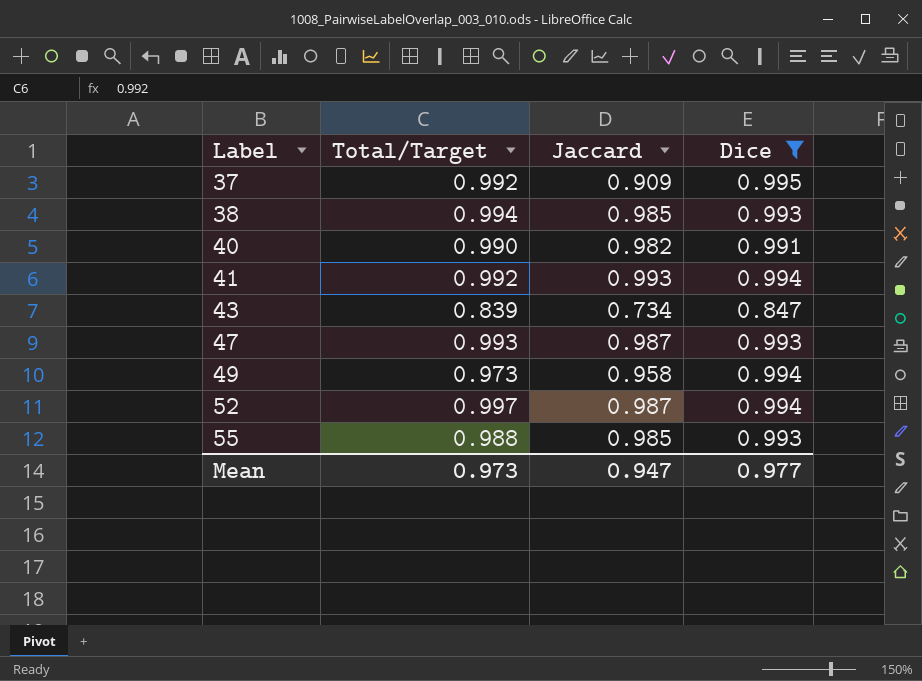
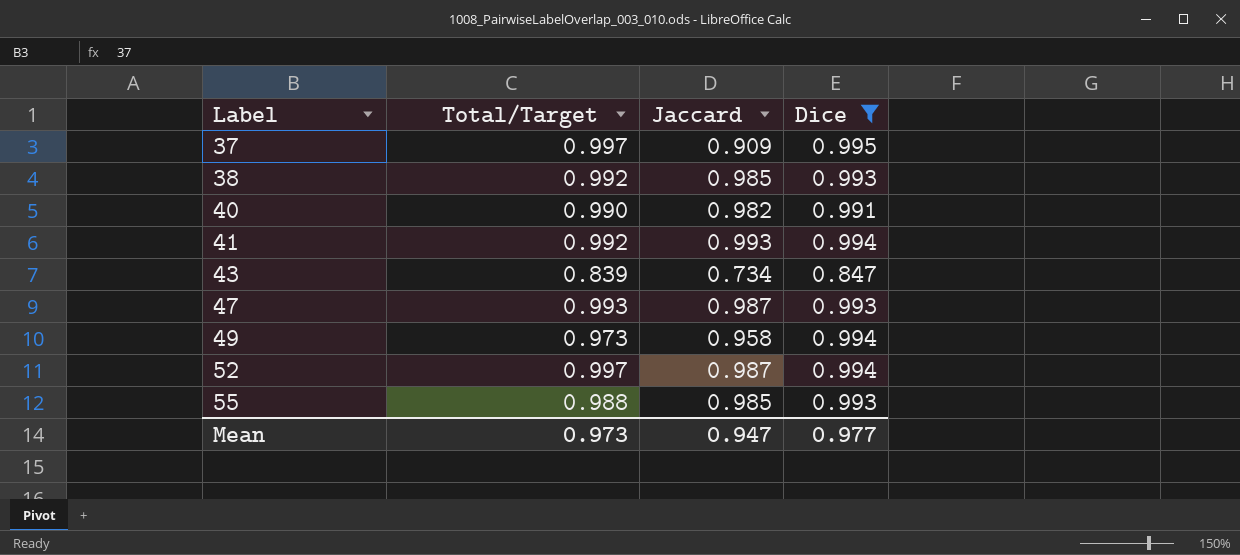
37 | Total/Target: 0.992 -> 0.997
38 | Total/Target: 0.994 -> 0.992

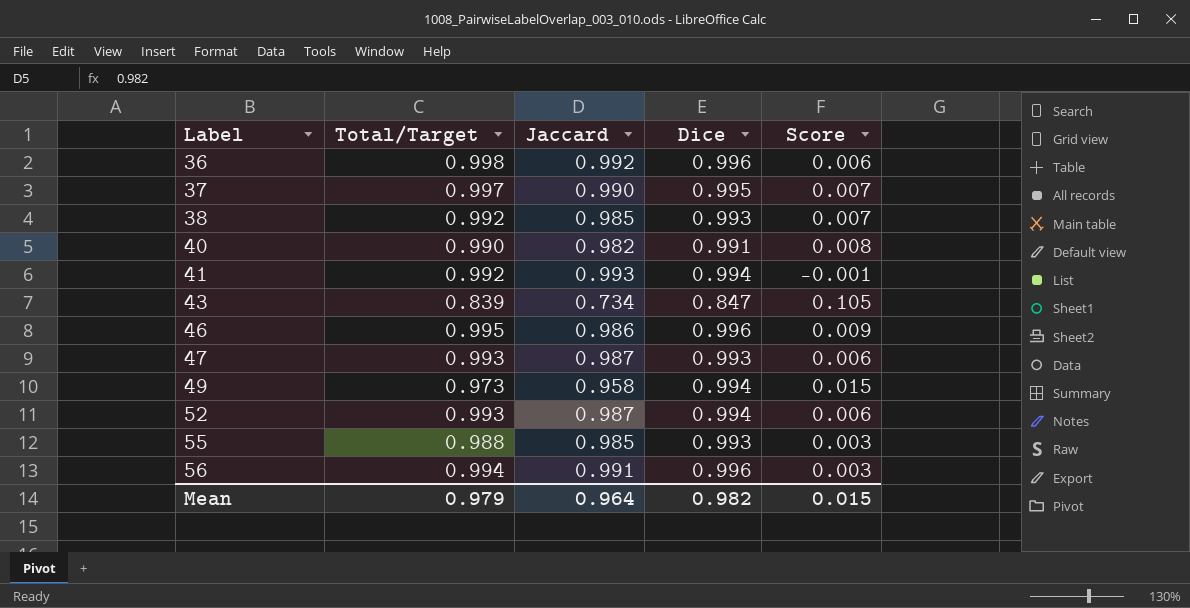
filter: Dice != 0.996 -> none
column Score | formula: none -> [Total/Target] - [Jaccard]
37 | Jaccard: 0.909 -> 0.990
52 | Total/Target: 0.997 -> 0.993
Mean | Total/Target: 0.973 -> 0.979
Mean | Jaccard: 0.947 -> 0.964
Mean | Dice: 0.977 -> 0.982

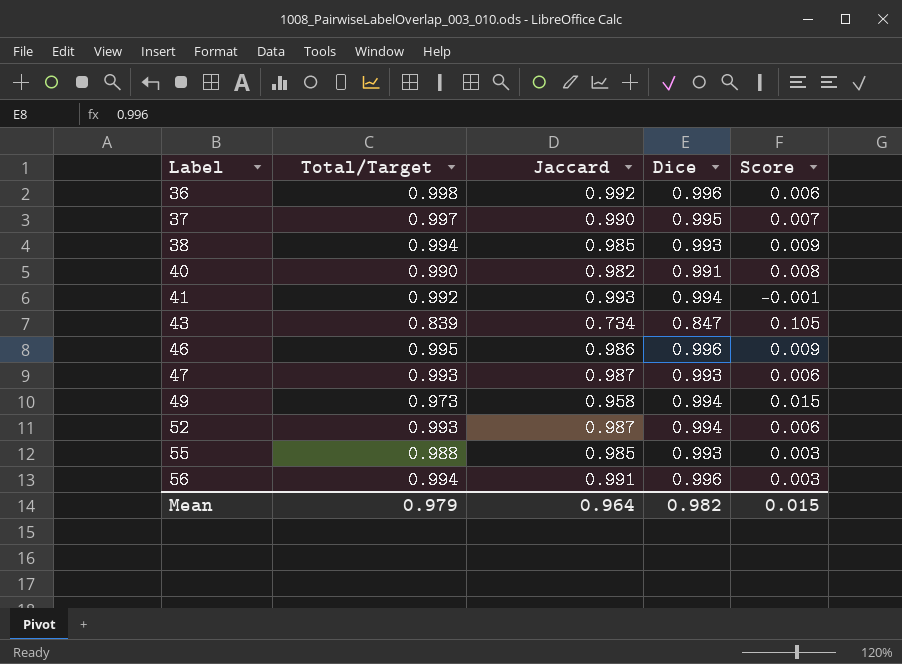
38 | Total/Target: 0.992 -> 0.994
38 | Score: 0.007 -> 0.009

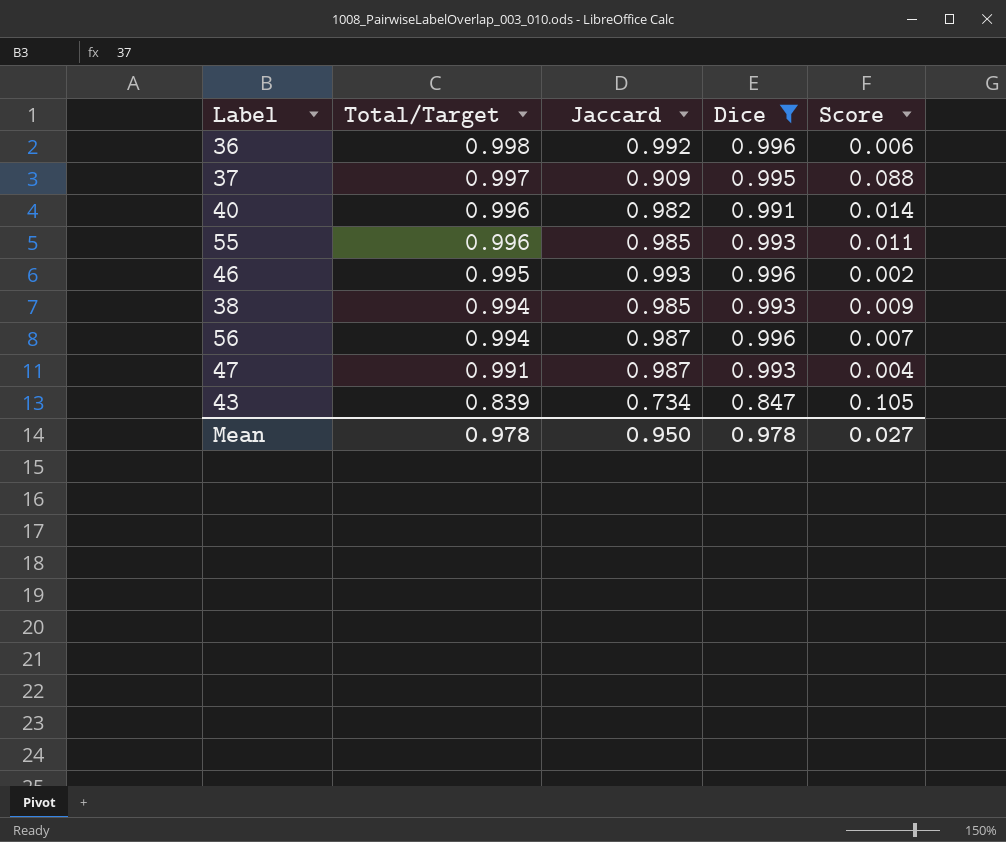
filter: none -> Dice != 0.994
row order: Label ascending -> Total/Target descending
37 | Jaccard: 0.990 -> 0.909
37 | Score: 0.007 -> 0.088
40 | Total/Target: 0.990 -> 0.996
40 | Score: 0.008 -> 0.014
55 | Total/Target: 0.988 -> 0.996
55 | Score: 0.003 -> 0.011
46 | Jaccard: 0.986 -> 0.993
46 | Score: 0.009 -> 0.002
56 | Jaccard: 0.991 -> 0.987
56 | Score: 0.003 -> 0.007
47 | Total/Target: 0.993 -> 0.991
47 | Score: 0.006 -> 0.004
Mean | Total/Target: 0.979 -> 0.978
Mean | Jaccard: 0.964 -> 0.950
Mean | Dice: 0.982 -> 0.978
Mean | Score: 0.015 -> 0.027

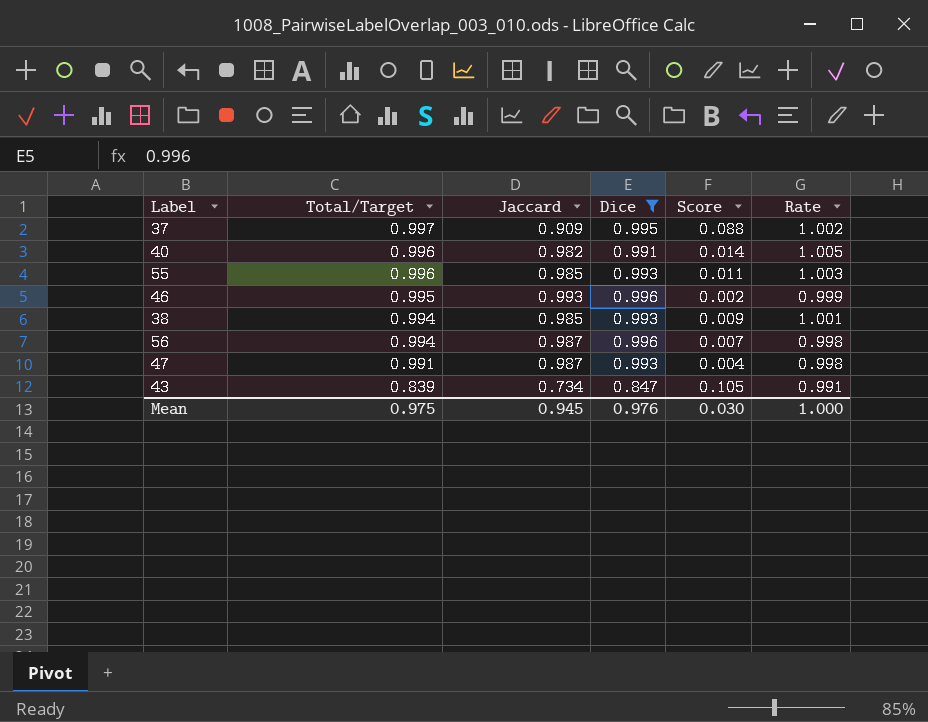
column Rate | formula: none -> [Total/Target] / [Dice]
row 36: 0.998 | 0.992 | 0.996 | 0.006 -> none
Mean | Total/Target: 0.978 -> 0.975
Mean | Jaccard: 0.950 -> 0.945
Mean | Dice: 0.978 -> 0.976
Mean | Score: 0.027 -> 0.030

